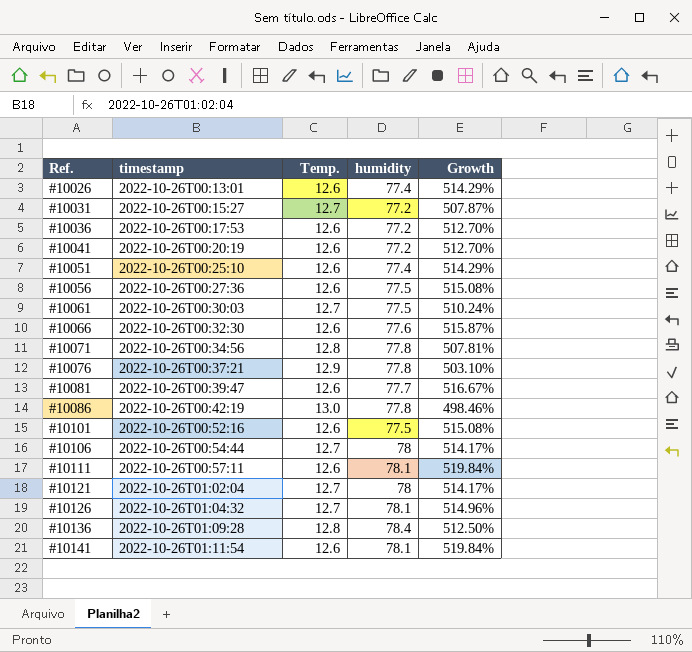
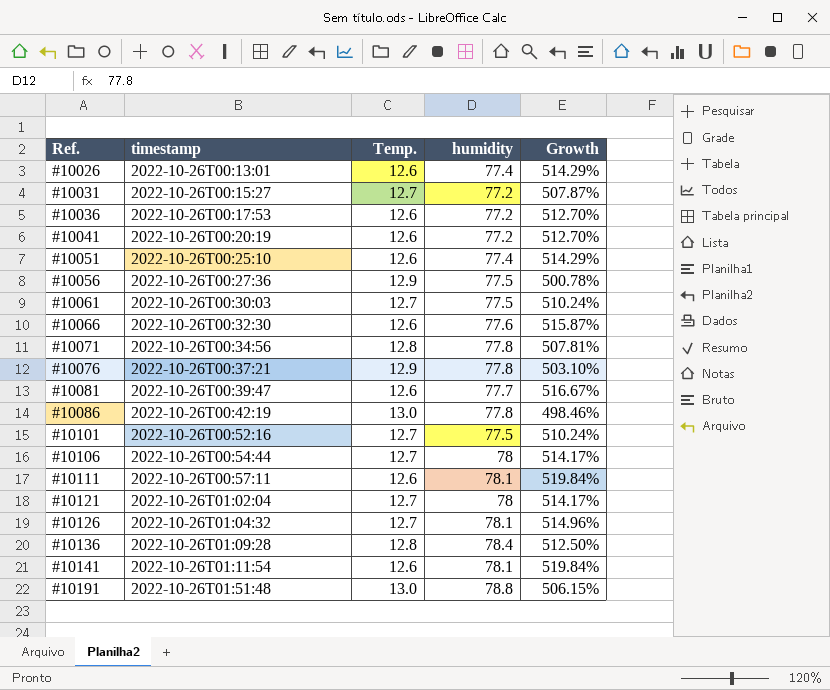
#10056 | Temp.: 12.6 -> 12.9
#10056 | Growth: 515.08% -> 500.78%
#10101 | Temp.: 12.6 -> 12.7
#10101 | Growth: 515.08% -> 510.24%
row #10191: none -> 2022-10-26T01:51:48 | 13.0 | 78.8 | 506.15%

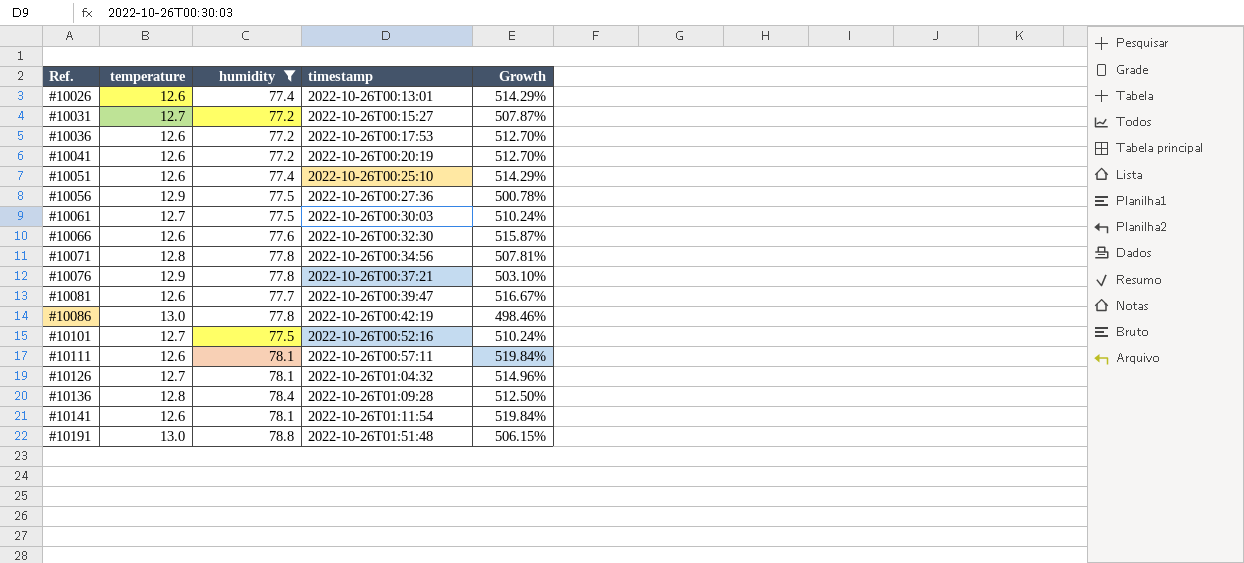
filter: none -> humidity != 78
column name: Temp. -> temperature
column timestamp | position: 2 -> 4

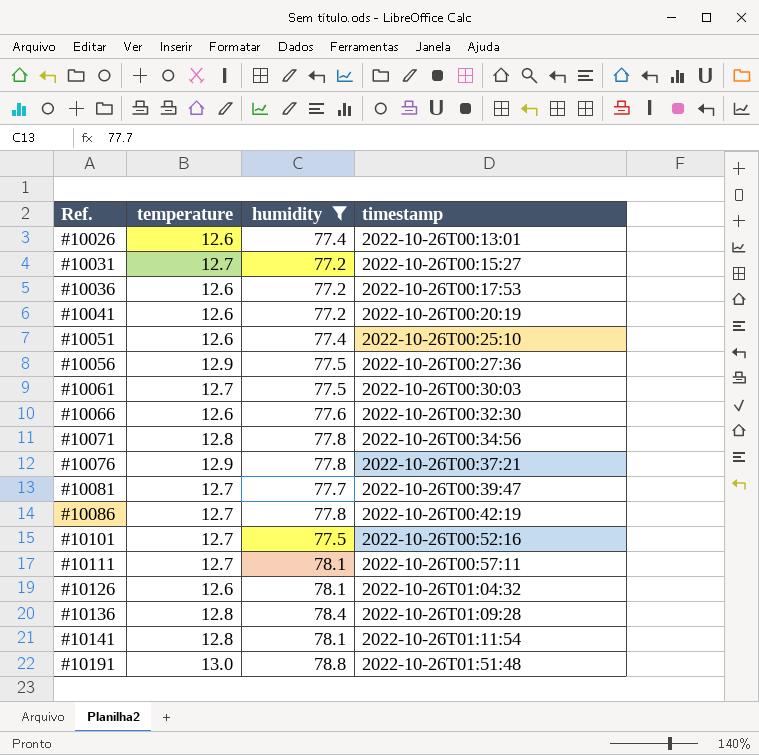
column Growth | formula: ([humidity] - [temperature]) / [temperature] -> none
#10081 | temperature: 12.6 -> 12.7
#10086 | temperature: 13.0 -> 12.7
#10111 | temperature: 12.6 -> 12.7
#10126 | temperature: 12.7 -> 12.6
#10141 | temperature: 12.6 -> 12.8

